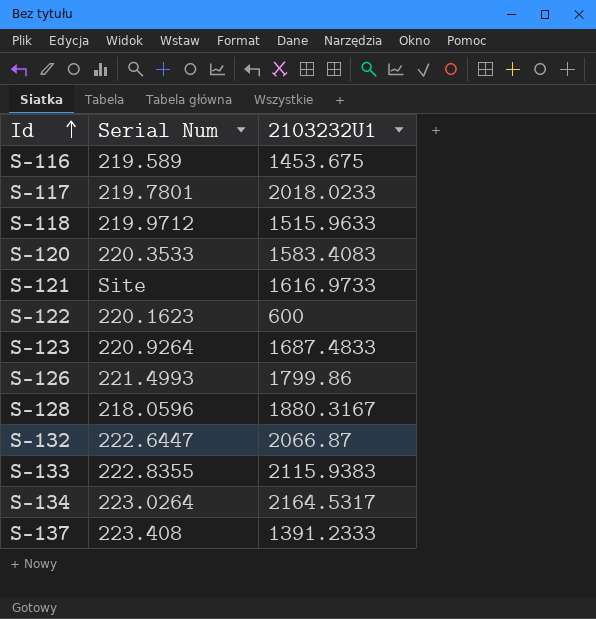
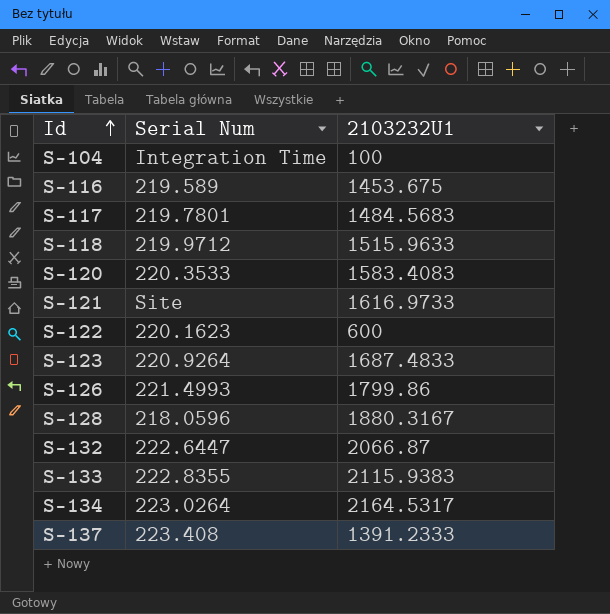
row S-104: none -> Integration Time | 100
S-117 | 2103232U1: 2018.0233 -> 1484.5683

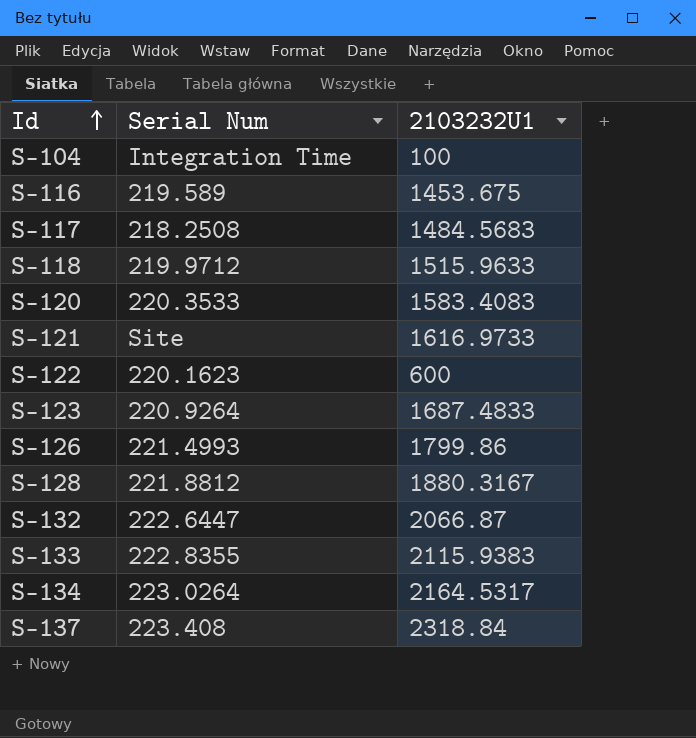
S-117 | Serial Num: 219.7801 -> 218.2508
S-128 | Serial Num: 218.0596 -> 221.8812
S-137 | 2103232U1: 1391.2333 -> 2318.84

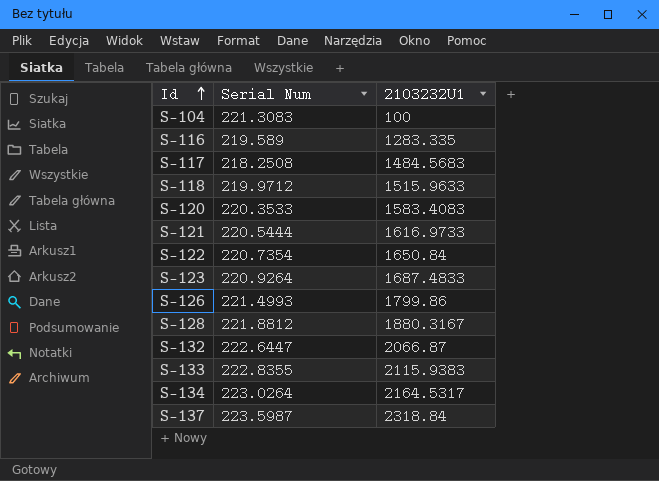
S-104 | Serial Num: Integration Time -> 221.3083
S-116 | 2103232U1: 1453.675 -> 1283.335
S-121 | Serial Num: Site -> 220.5444
S-122 | Serial Num: 220.1623 -> 220.7354
S-122 | 2103232U1: 600 -> 1650.84
S-137 | Serial Num: 223.408 -> 223.5987

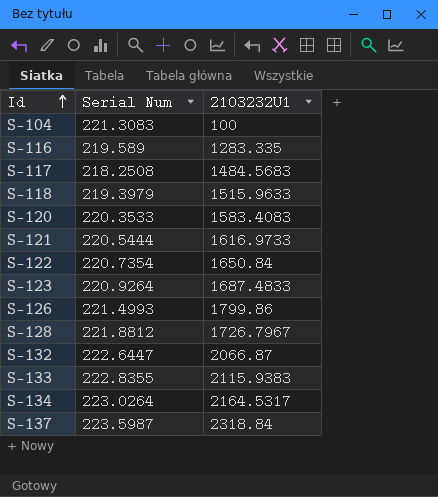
S-118 | Serial Num: 219.9712 -> 219.3979
S-128 | 2103232U1: 1880.3167 -> 1726.7967

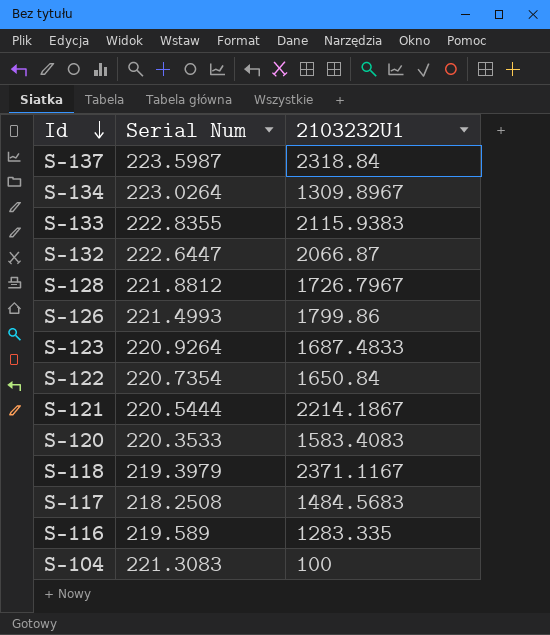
row order: Id ascending -> Id descending
S-134 | 2103232U1: 2164.5317 -> 1309.8967
S-121 | 2103232U1: 1616.9733 -> 2214.1867
S-118 | 2103232U1: 1515.9633 -> 2371.1167

